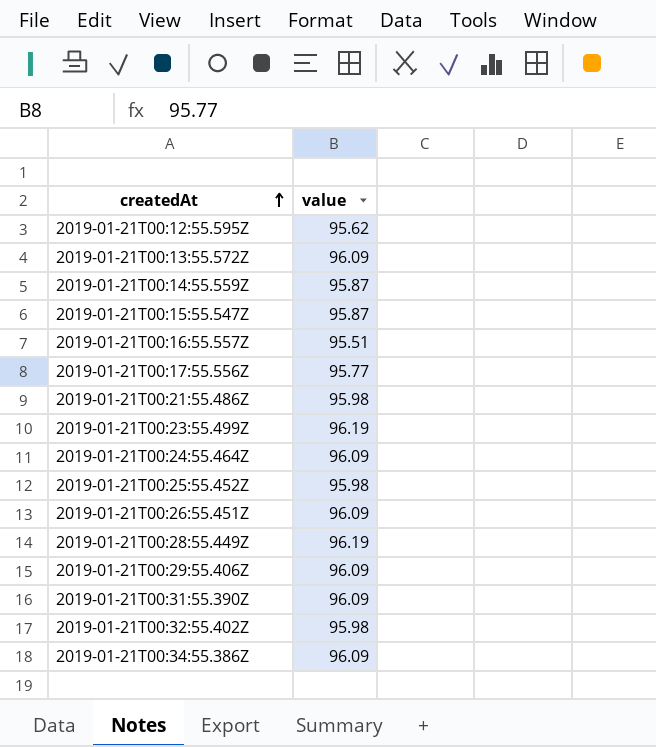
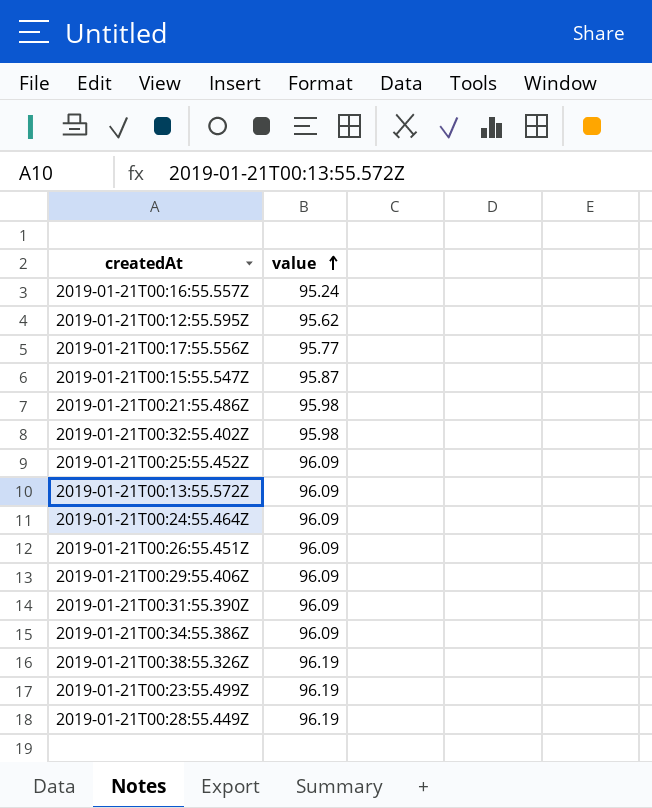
row order: createdAt ascending -> value ascending
row 2019-01-21T00:14:55.559Z: 95.87 -> none
2019-01-21T00:16:55.557Z | value: 95.51 -> 95.24
2019-01-21T00:25:55.452Z | value: 95.98 -> 96.09
row 2019-01-21T00:38:55.326Z: none -> 96.19

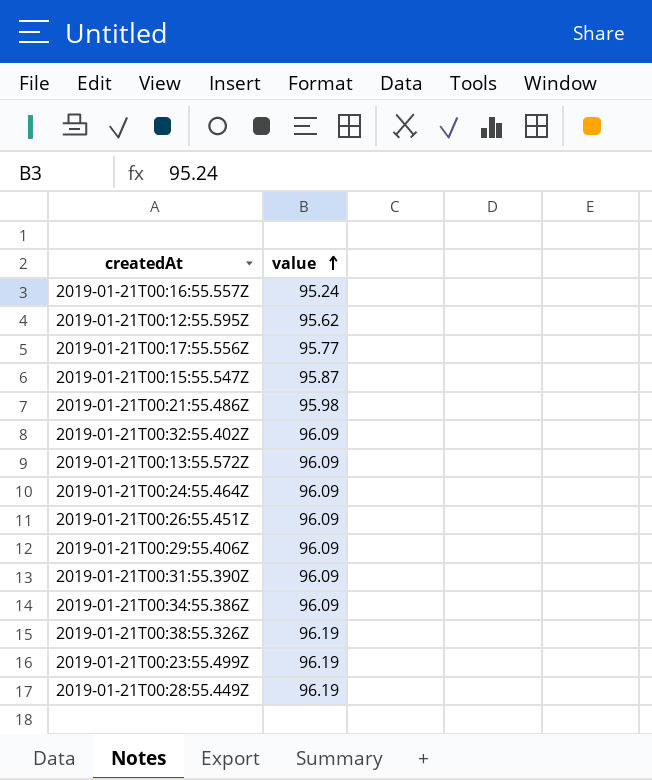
row 2019-01-21T00:25:55.452Z: 96.09 -> none
2019-01-21T00:32:55.402Z | value: 95.98 -> 96.09

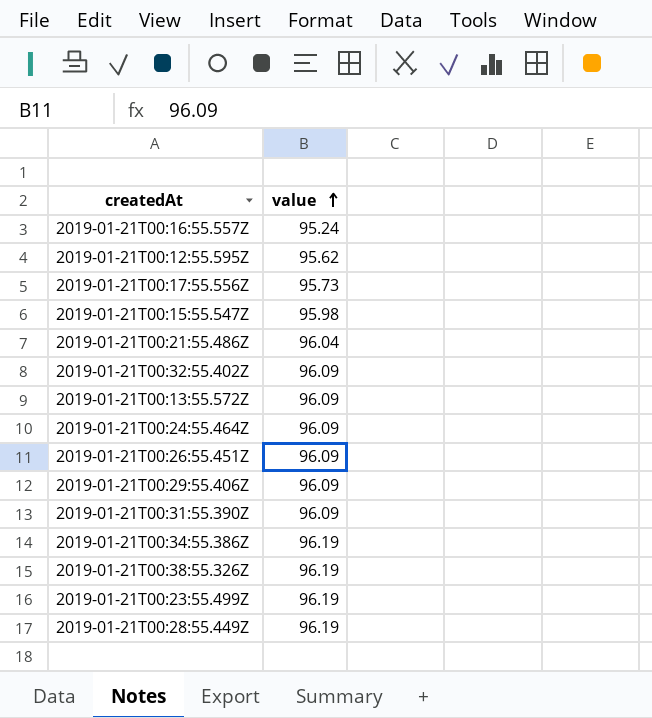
2019-01-21T00:17:55.556Z | value: 95.77 -> 95.73
2019-01-21T00:15:55.547Z | value: 95.87 -> 95.98
2019-01-21T00:21:55.486Z | value: 95.98 -> 96.04
2019-01-21T00:34:55.386Z | value: 96.09 -> 96.19

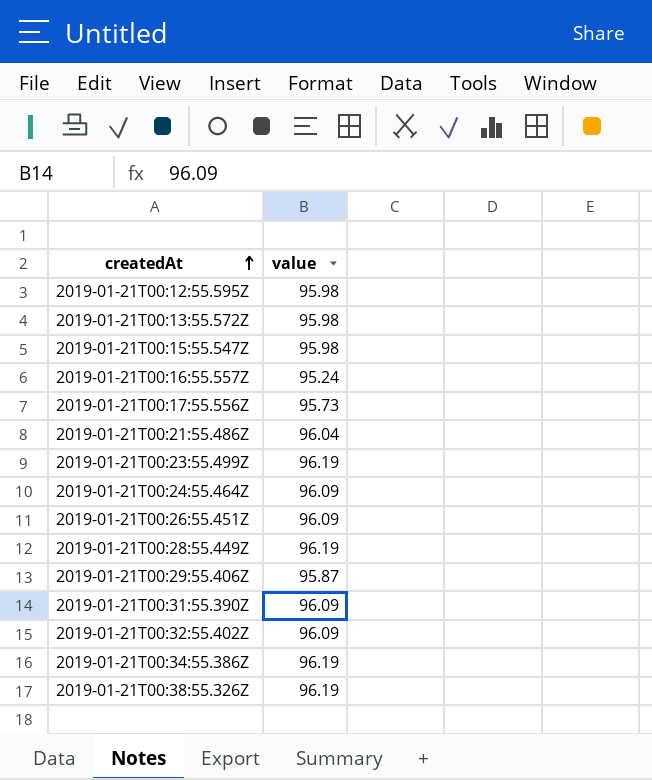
row order: value ascending -> createdAt ascending
2019-01-21T00:12:55.595Z | value: 95.62 -> 95.98
2019-01-21T00:13:55.572Z | value: 96.09 -> 95.98
2019-01-21T00:29:55.406Z | value: 96.09 -> 95.87

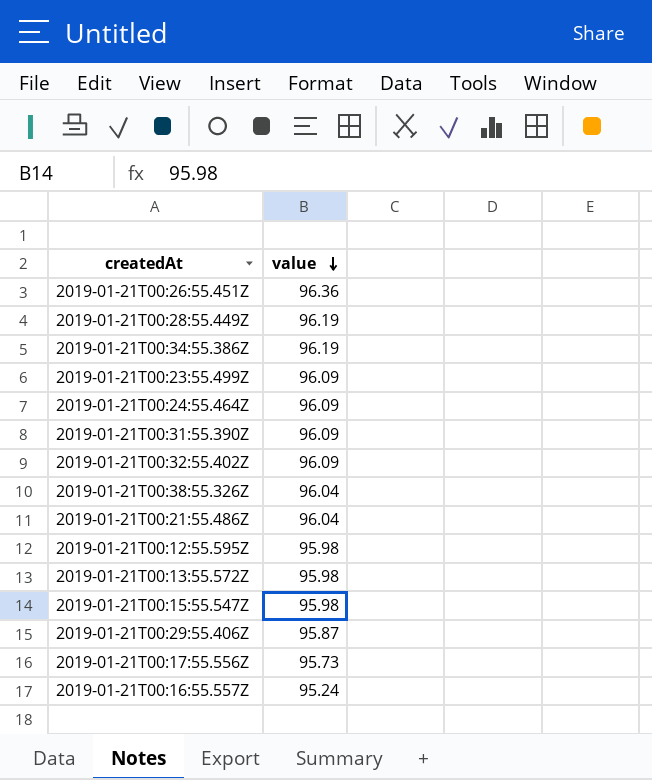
row order: createdAt ascending -> value descending
2019-01-21T00:26:55.451Z | value: 96.09 -> 96.36
2019-01-21T00:23:55.499Z | value: 96.19 -> 96.09
2019-01-21T00:38:55.326Z | value: 96.19 -> 96.04

